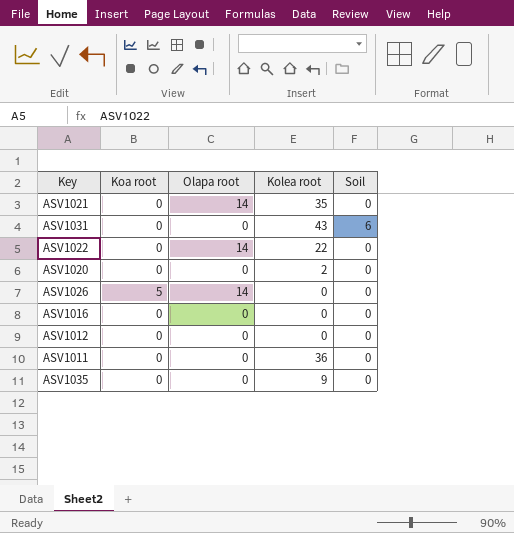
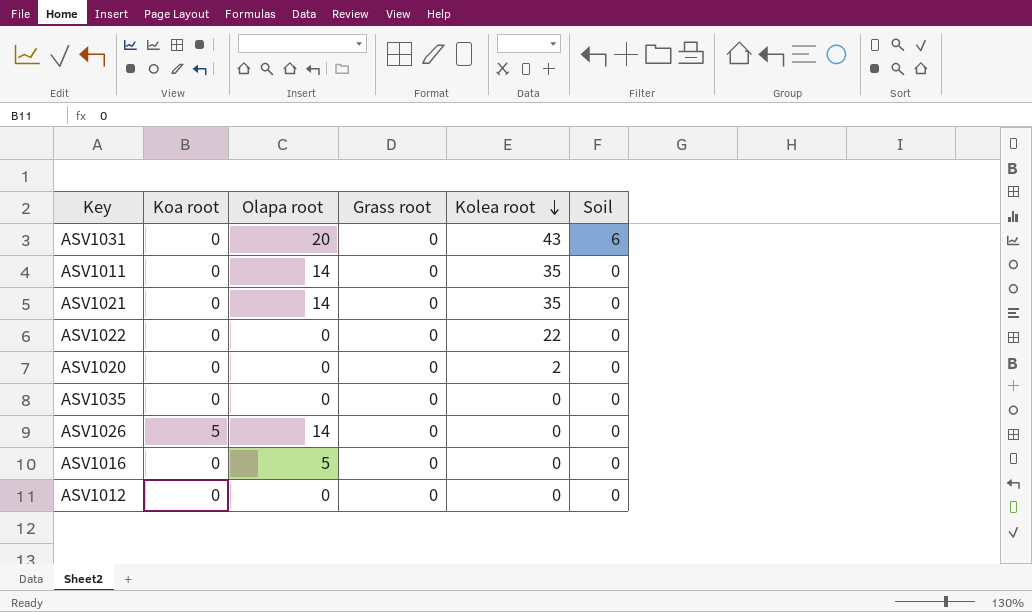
row order: none -> Kolea root descending
column Grass root | position: none -> 4
ASV1031 | Olapa root: 0 -> 20
ASV1011 | Olapa root: 0 -> 14
ASV1011 | Kolea root: 36 -> 35
ASV1022 | Olapa root: 14 -> 0
ASV1035 | Kolea root: 9 -> 0
ASV1016 | Olapa root: 0 -> 5

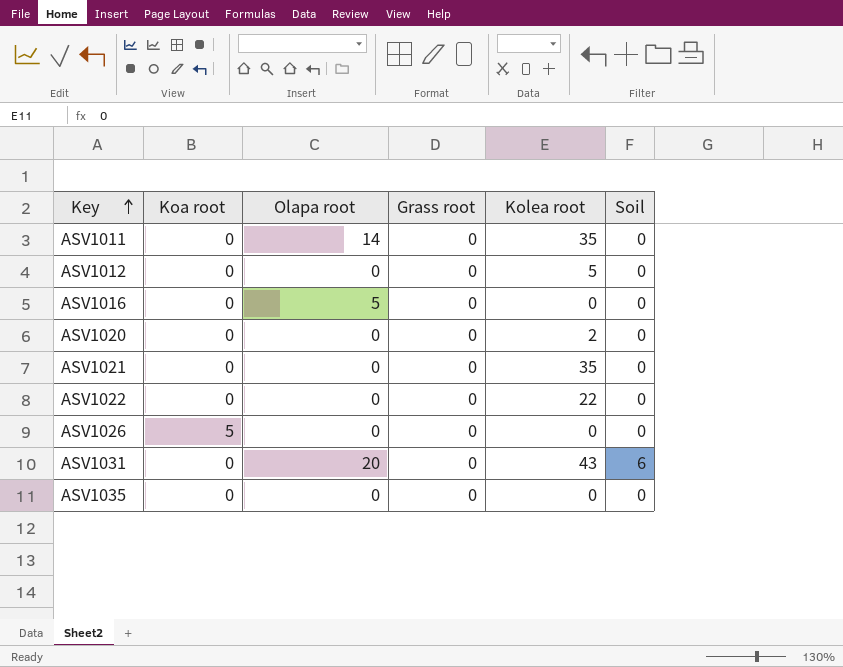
row order: Kolea root descending -> Key ascending
ASV1012 | Kolea root: 0 -> 5
ASV1021 | Olapa root: 14 -> 0
ASV1026 | Olapa root: 14 -> 0

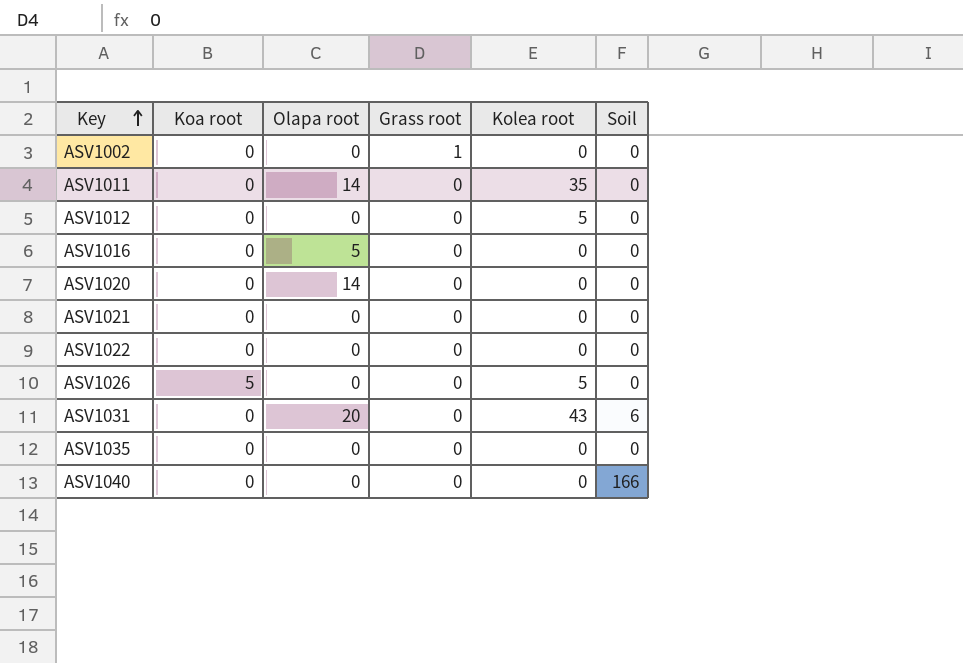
row ASV1002: none -> 0 | 0 | 1 | 0 | 0
ASV1020 | Olapa root: 0 -> 14
ASV1020 | Kolea root: 2 -> 0
ASV1021 | Kolea root: 35 -> 0
ASV1022 | Kolea root: 22 -> 0
ASV1026 | Kolea root: 0 -> 5
row ASV1040: none -> 0 | 0 | 0 | 0 | 166

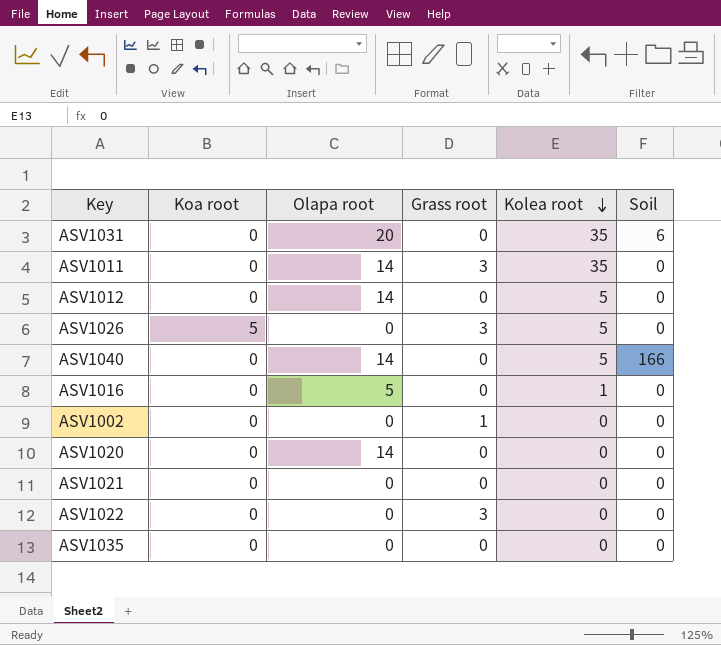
row order: Key ascending -> Kolea root descending
ASV1031 | Kolea root: 43 -> 35
ASV1011 | Grass root: 0 -> 3
ASV1012 | Olapa root: 0 -> 14
ASV1026 | Grass root: 0 -> 3
ASV1040 | Olapa root: 0 -> 14
ASV1040 | Kolea root: 0 -> 5
ASV1016 | Kolea root: 0 -> 1
ASV1022 | Grass root: 0 -> 3

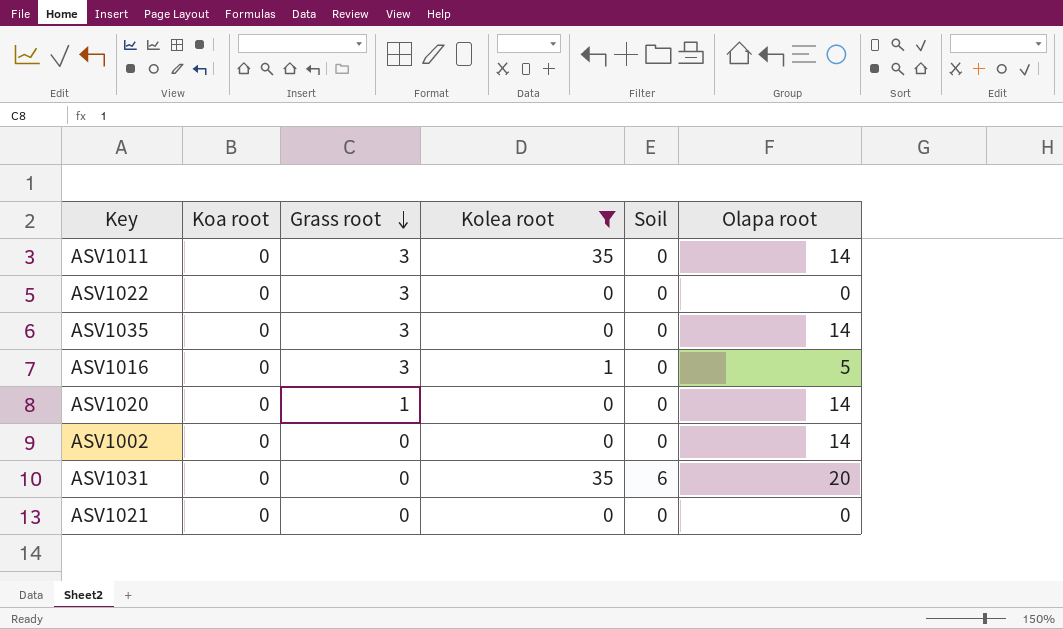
filter: none -> Kolea root != 5
row order: Kolea root descending -> Grass root descending
column Olapa root | position: 3 -> 6
ASV1035 | Grass root: 0 -> 3
ASV1035 | Olapa root: 0 -> 14
ASV1016 | Grass root: 0 -> 3
ASV1020 | Grass root: 0 -> 1
ASV1002 | Grass root: 1 -> 0
ASV1002 | Olapa root: 0 -> 14

